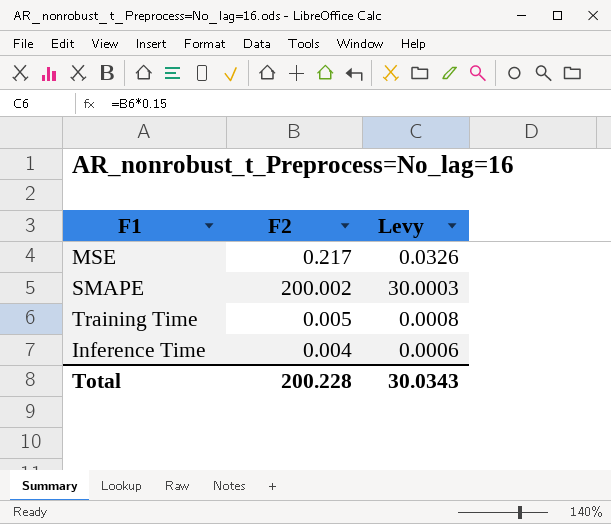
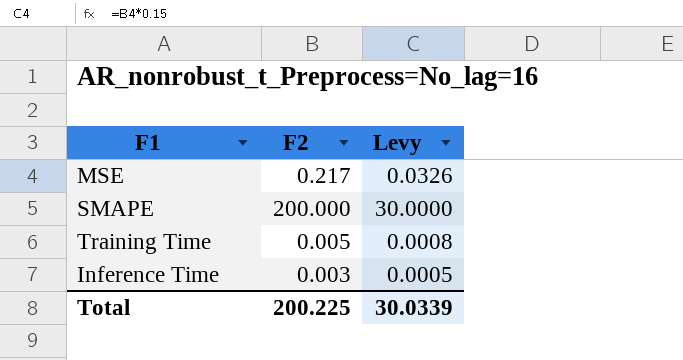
SMAPE | F2: 200.002 -> 200.000
SMAPE | Levy: 30.0003 -> 30.0000
Inference Time | F2: 0.004 -> 0.003
Inference Time | Levy: 0.0006 -> 0.0005
Total | F2: 200.228 -> 200.225
Total | Levy: 30.0343 -> 30.0339

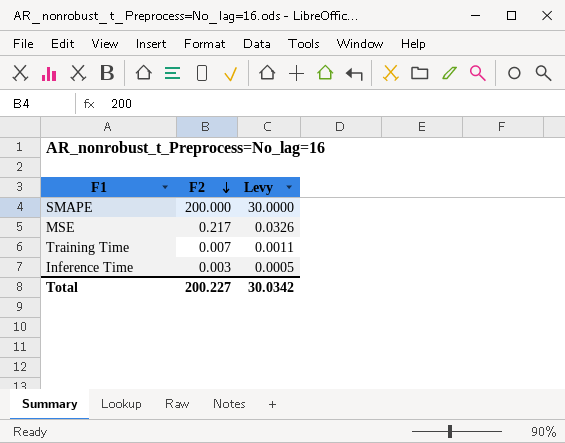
row order: none -> F2 descending
Training Time | F2: 0.005 -> 0.007
Training Time | Levy: 0.0008 -> 0.0011
Total | F2: 200.225 -> 200.227
Total | Levy: 30.0339 -> 30.0342

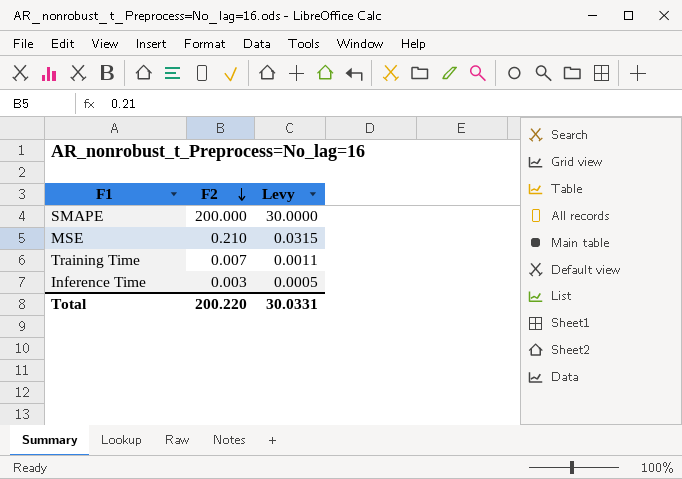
MSE | F2: 0.217 -> 0.210
MSE | Levy: 0.0326 -> 0.0315
Total | F2: 200.227 -> 200.220
Total | Levy: 30.0342 -> 30.0331

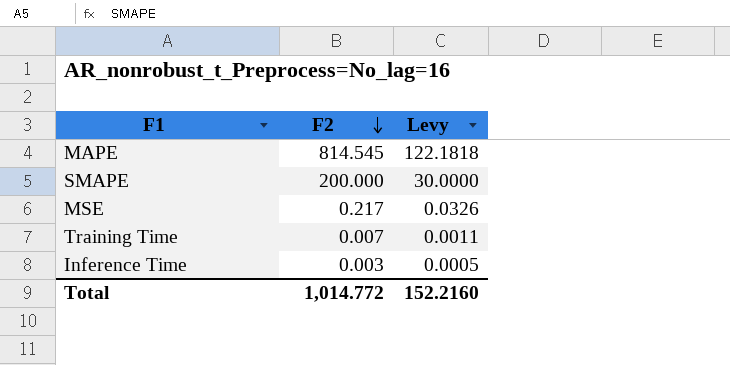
row MAPE: none -> 814.545 | 122.1818
MSE | F2: 0.210 -> 0.217
MSE | Levy: 0.0315 -> 0.0326
Total | F2: 200.220 -> 1,014.772
Total | Levy: 30.0331 -> 152.2160

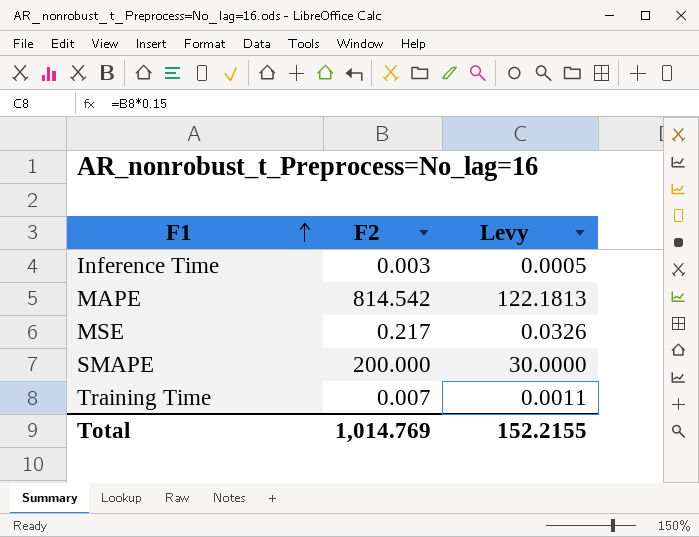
row order: F2 descending -> F1 ascending
MAPE | F2: 814.545 -> 814.542
MAPE | Levy: 122.1818 -> 122.1813
Total | F2: 1,014.772 -> 1,014.769
Total | Levy: 152.2160 -> 152.2155

